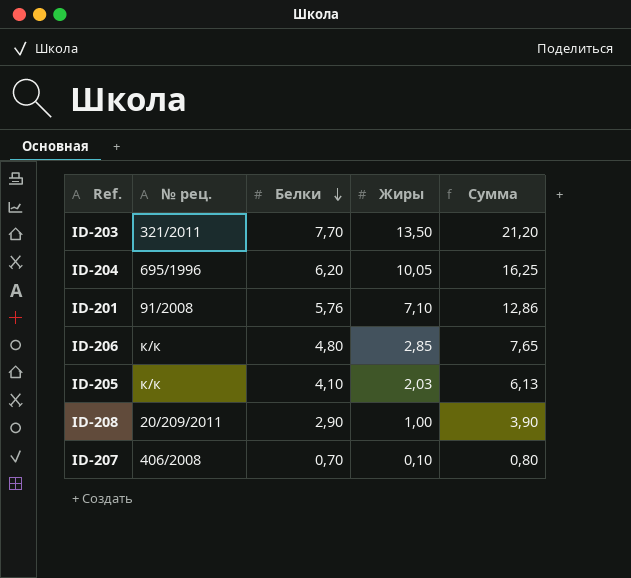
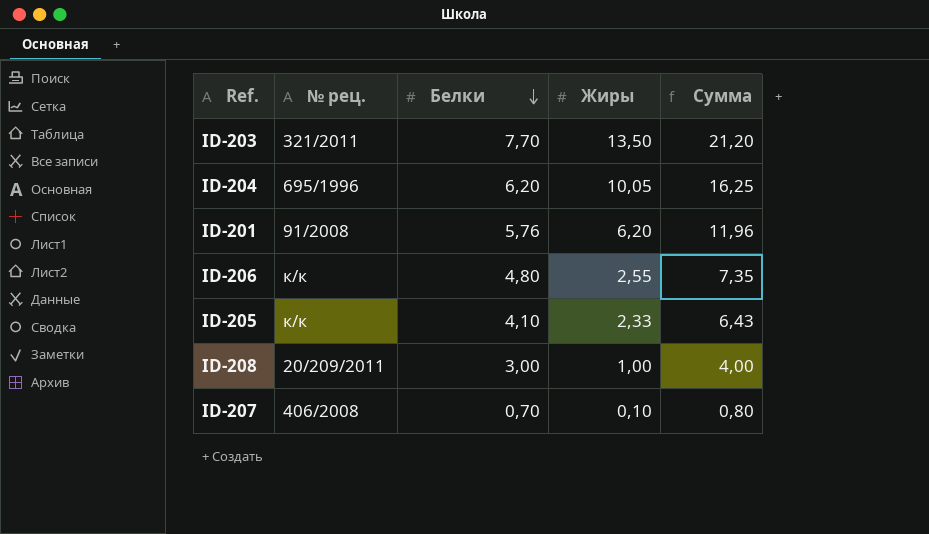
ID-201 | Жиры: 7,10 -> 6,20
ID-201 | Сумма: 12,86 -> 11,96
ID-206 | Жиры: 2,85 -> 2,55
ID-206 | Сумма: 7,65 -> 7,35
ID-205 | Жиры: 2,03 -> 2,33
ID-205 | Сумма: 6,13 -> 6,43
ID-208 | Белки: 2,90 -> 3,00
ID-208 | Сумма: 3,90 -> 4,00

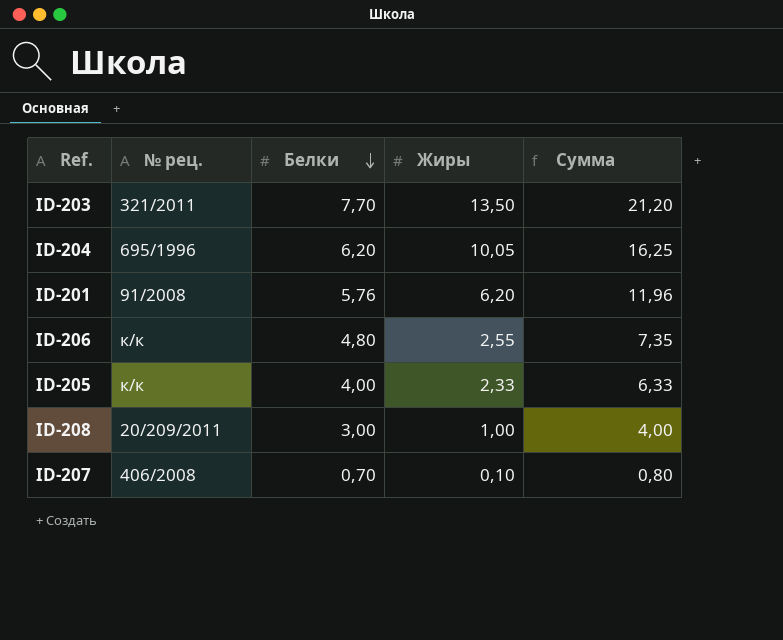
ID-205 | Белки: 4,10 -> 4,00
ID-205 | Сумма: 6,43 -> 6,33

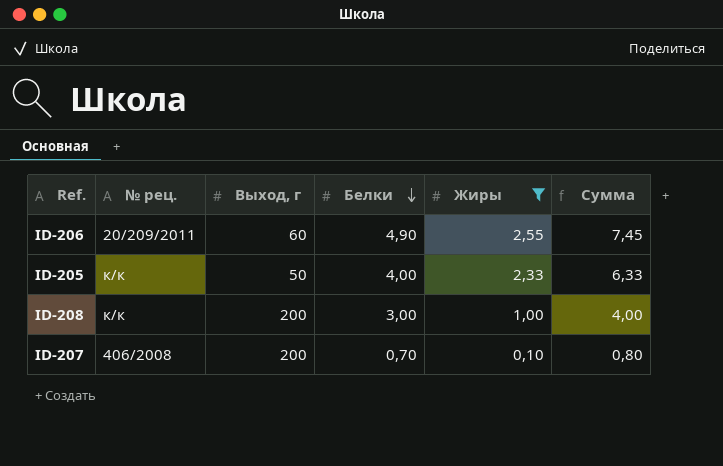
filter: none -> Жиры <= 2,55
column Выход, г | position: none -> 3
ID-206 | № рец.: к/к -> 20/209/2011
ID-206 | Белки: 4,80 -> 4,90
ID-206 | Сумма: 7,35 -> 7,45
ID-208 | № рец.: 20/209/2011 -> к/к

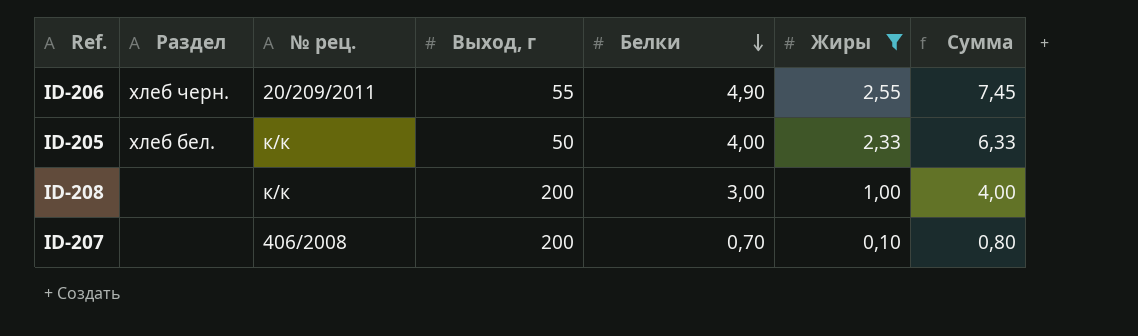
column Раздел | position: none -> 2
ID-206 | Выход, г: 60 -> 55

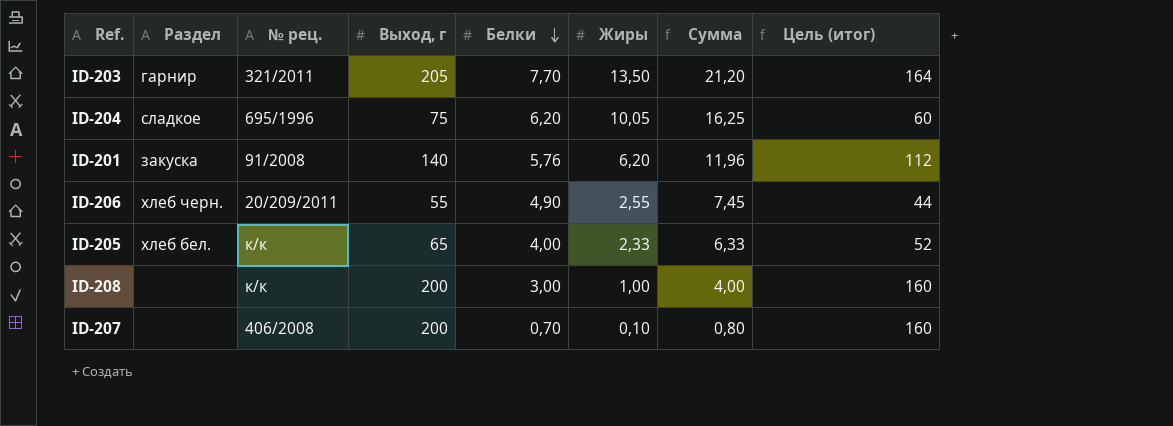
filter: Жиры <= 2,55 -> none
column Цель (итог) | formula: none -> [Выход, г] * 0,8
ID-205 | Выход, г: 50 -> 65

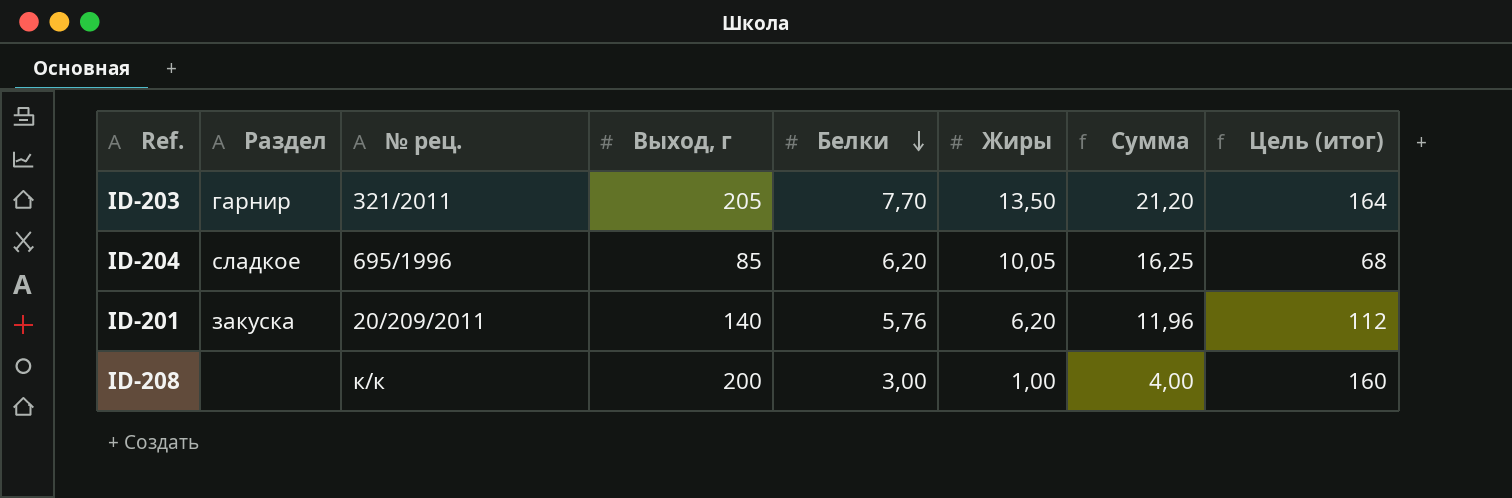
row ID-206: хлеб черн. | 20/209/2011 | 55 | 4,90 | 2,55 | 7,45 | 44 -> none
row ID-205: хлеб бел. | к/к | 65 | 4,00 | 2,33 | 6,33 | 52 -> none
row ID-207: none | 406/2008 | 200 | 0,70 | 0,10 | 0,80 | 160 -> none
ID-204 | Выход, г: 75 -> 85
ID-204 | Цель (итог): 60 -> 68
ID-201 | № рец.: 91/2008 -> 20/209/2011

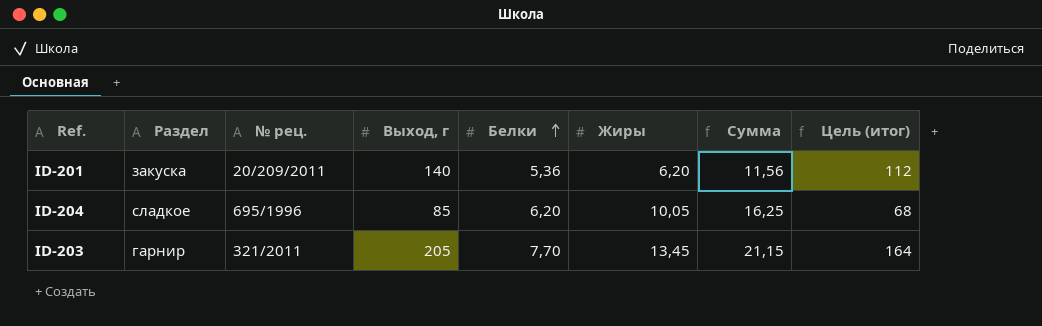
row order: Белки descending -> Белки ascending
row ID-208: none | к/к | 200 | 3,00 | 1,00 | 4,00 | 160 -> none
ID-201 | Белки: 5,76 -> 5,36
ID-201 | Сумма: 11,96 -> 11,56
ID-203 | Жиры: 13,50 -> 13,45
ID-203 | Сумма: 21,20 -> 21,15

